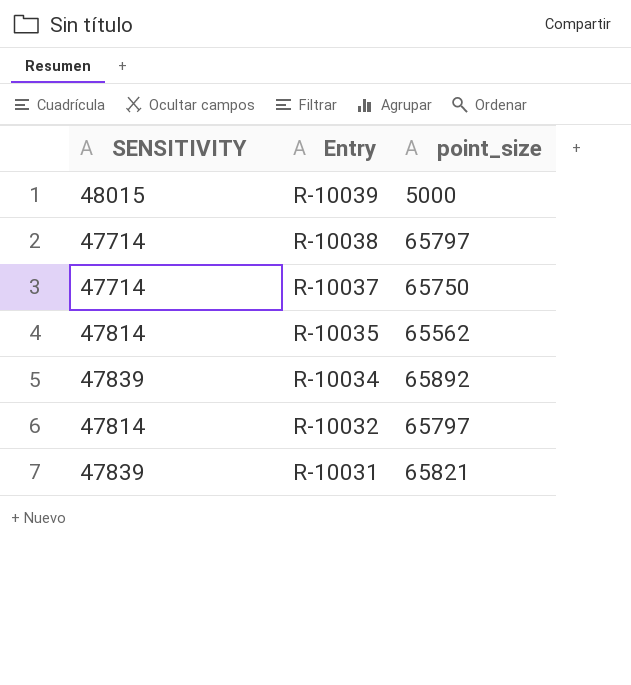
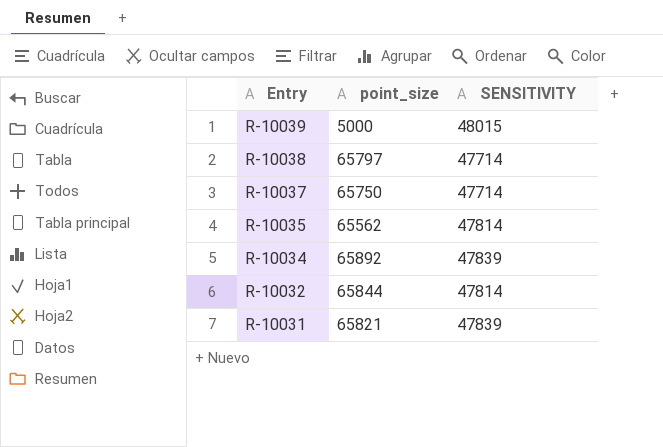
column SENSITIVITY | position: 1 -> 3
R-10032 | point_size: 65797 -> 65844

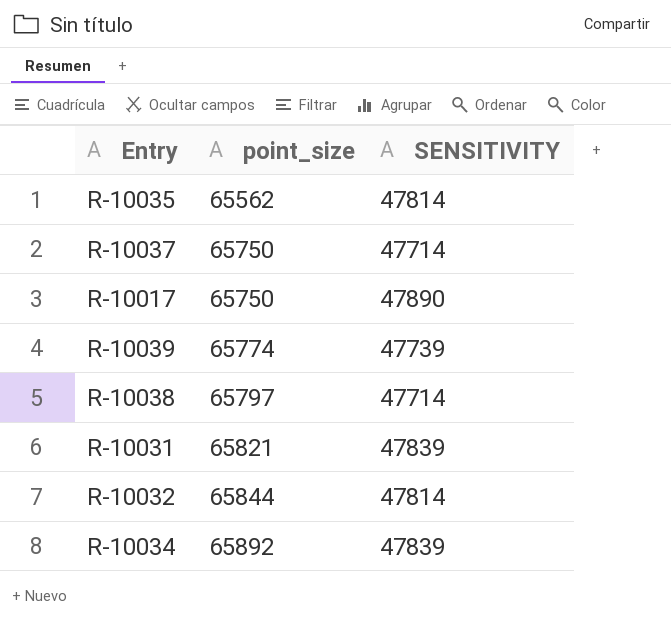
row order: Entry descending -> point_size ascending
row R-10017: none -> 65750 | 47890
R-10039 | point_size: 5000 -> 65774
R-10039 | SENSITIVITY: 48015 -> 47739

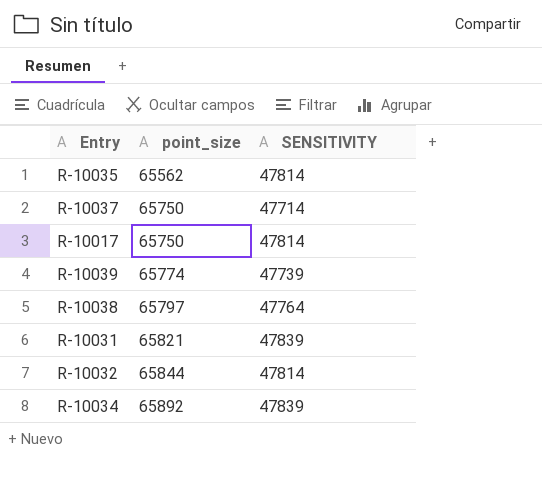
R-10017 | SENSITIVITY: 47890 -> 47814
R-10038 | SENSITIVITY: 47714 -> 47764

